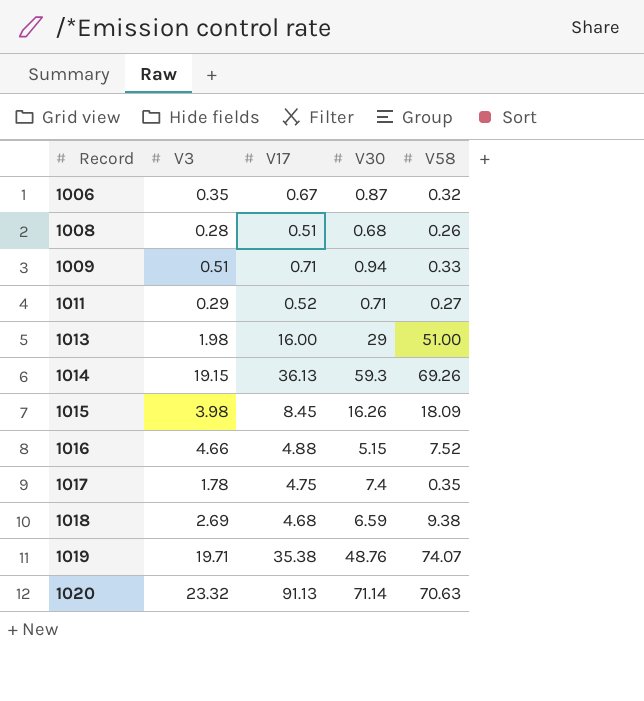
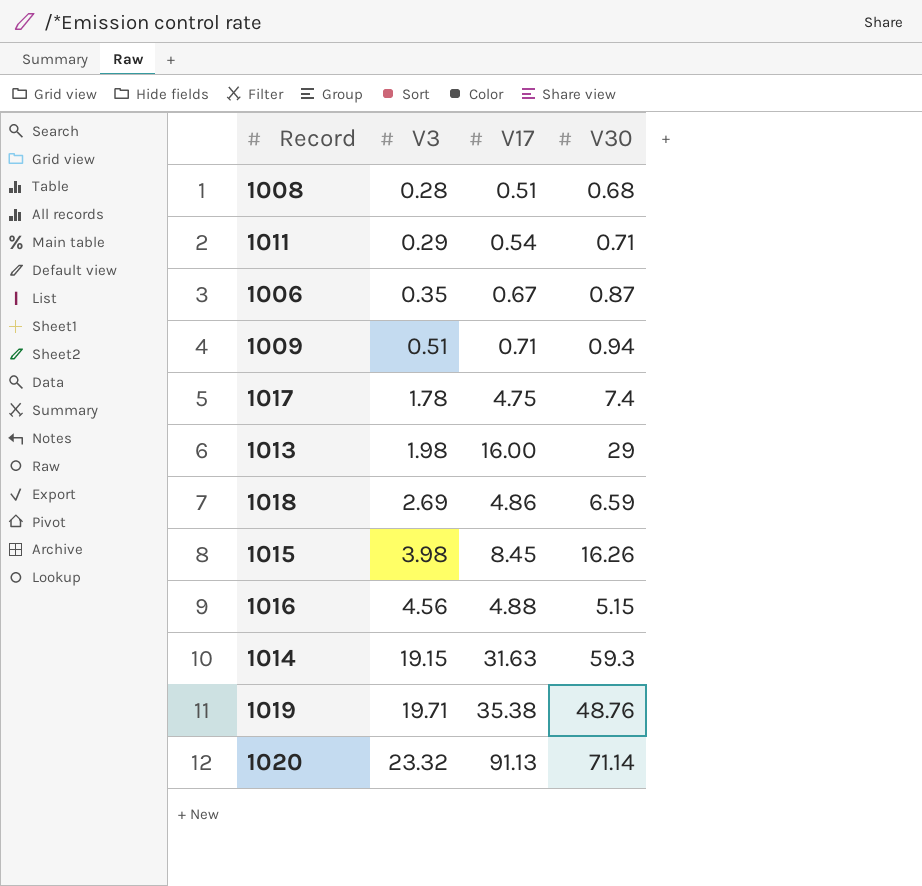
row order: Record ascending -> V3 ascending
column V58 | position: 5 -> none
1011 | V17: 0.52 -> 0.54
1018 | V17: 4.68 -> 4.86
1016 | V3: 4.66 -> 4.56
1014 | V17: 36.13 -> 31.63

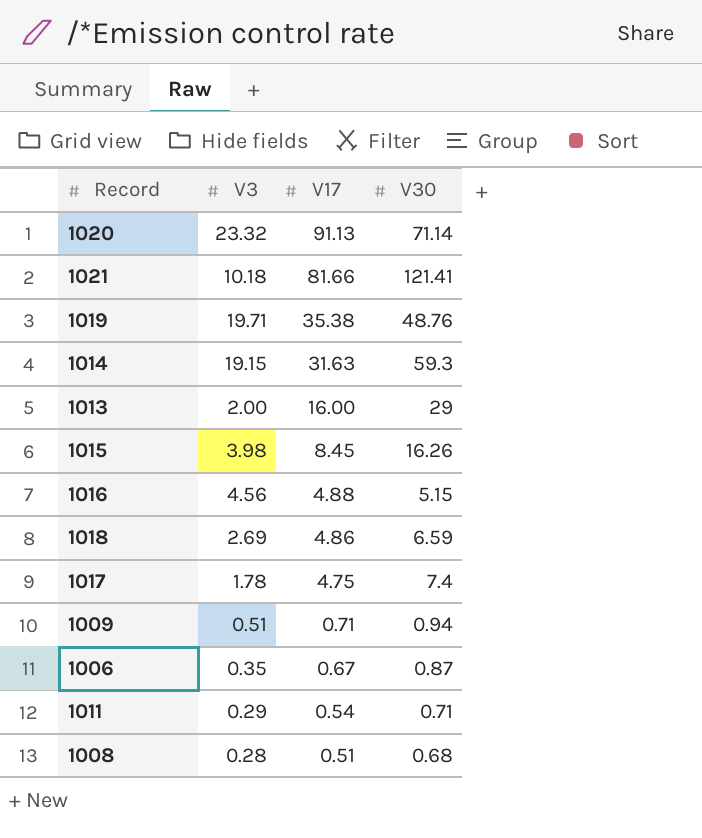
row order: V3 ascending -> V17 descending
row 1021: none -> 10.18 | 81.66 | 121.41
1013 | V3: 1.98 -> 2.00

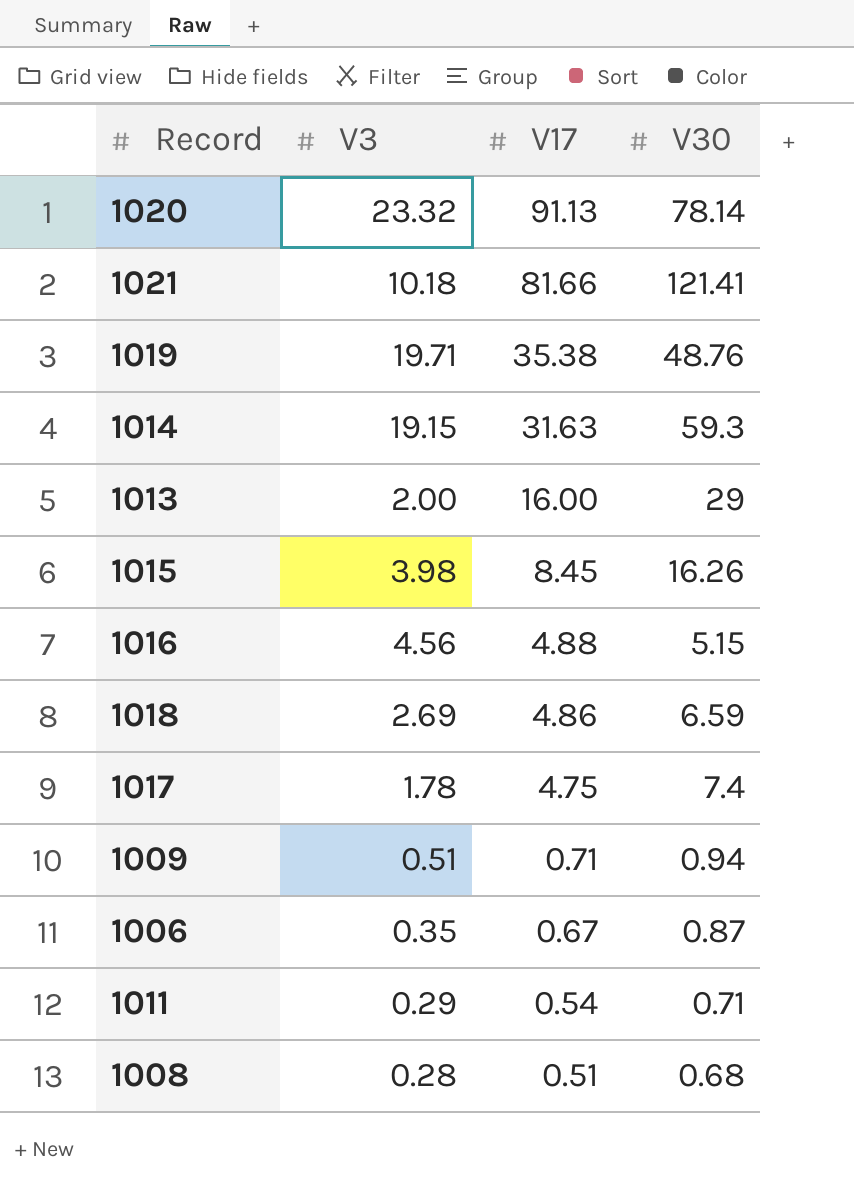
1020 | V30: 71.14 -> 78.14

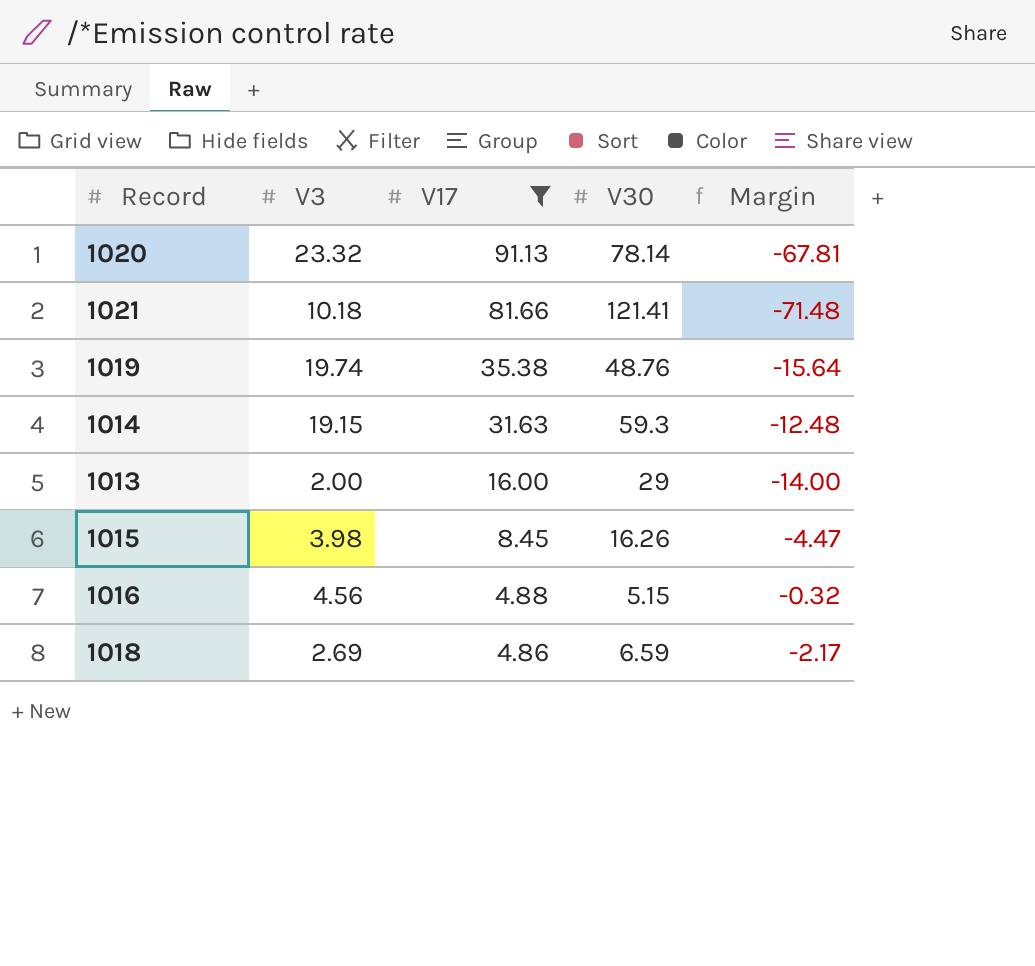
filter: none -> V17 >= 4.86
column Margin | formula: none -> [V3] - [V17]
1019 | V3: 19.71 -> 19.74

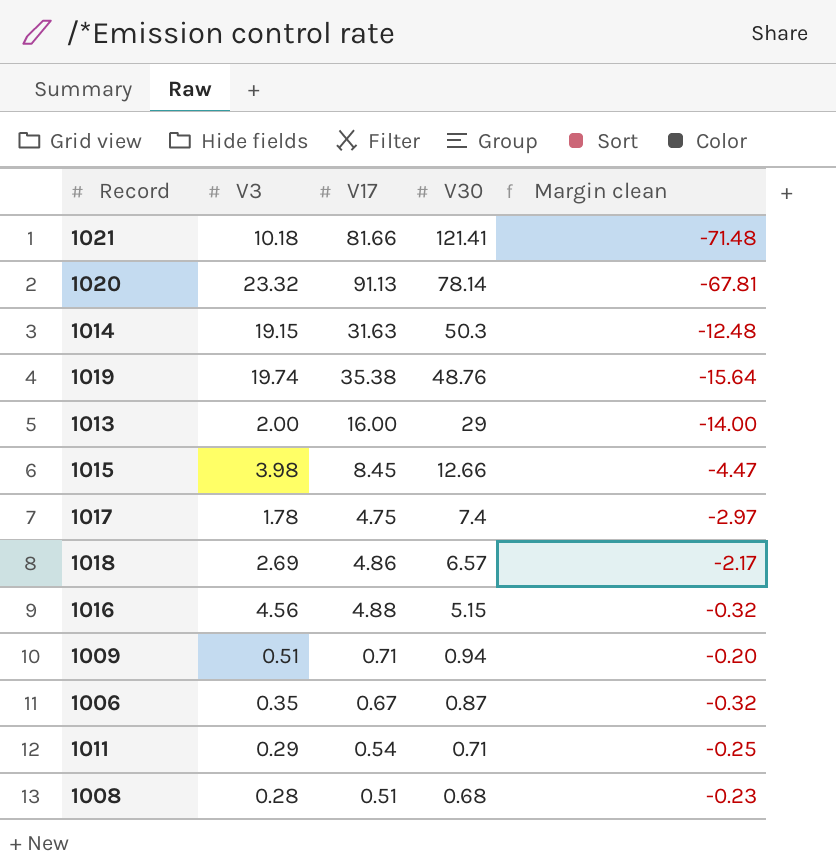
filter: V17 >= 4.86 -> none
row order: V17 descending -> V30 descending
column name: Margin -> Margin clean
1014 | V30: 59.3 -> 50.3
1015 | V30: 16.26 -> 12.66
1018 | V30: 6.59 -> 6.57

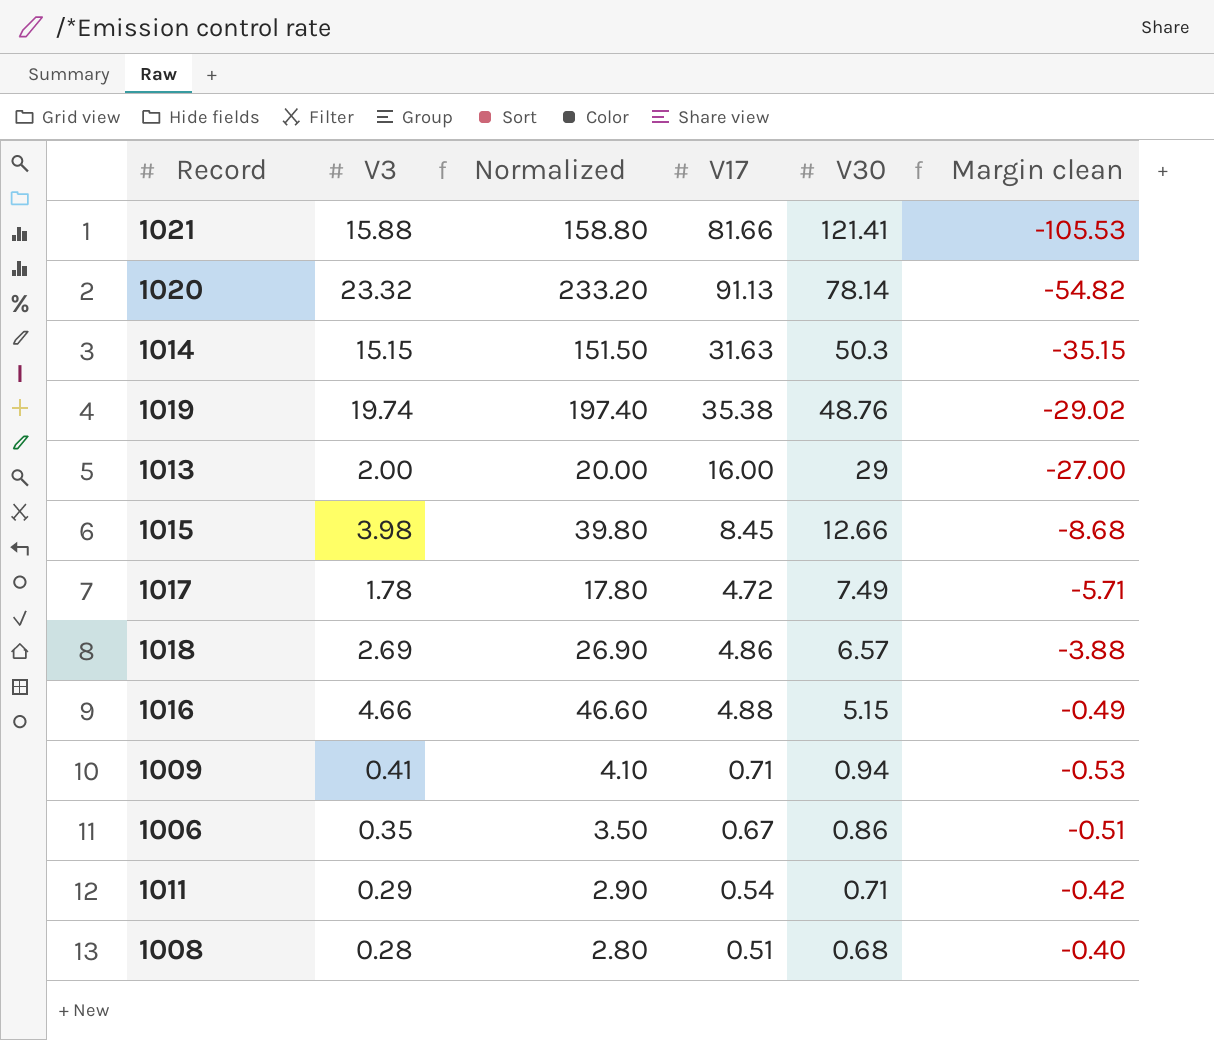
column Normalized | formula: none -> [V3] * 10
column Margin clean | formula: [V3] - [V17] -> [V3] - [V30]
1021 | V3: 10.18 -> 15.88
1014 | V3: 19.15 -> 15.15
1017 | V17: 4.75 -> 4.72
1017 | V30: 7.4 -> 7.49
1016 | V3: 4.56 -> 4.66
1009 | V3: 0.51 -> 0.41
1006 | V30: 0.87 -> 0.86

